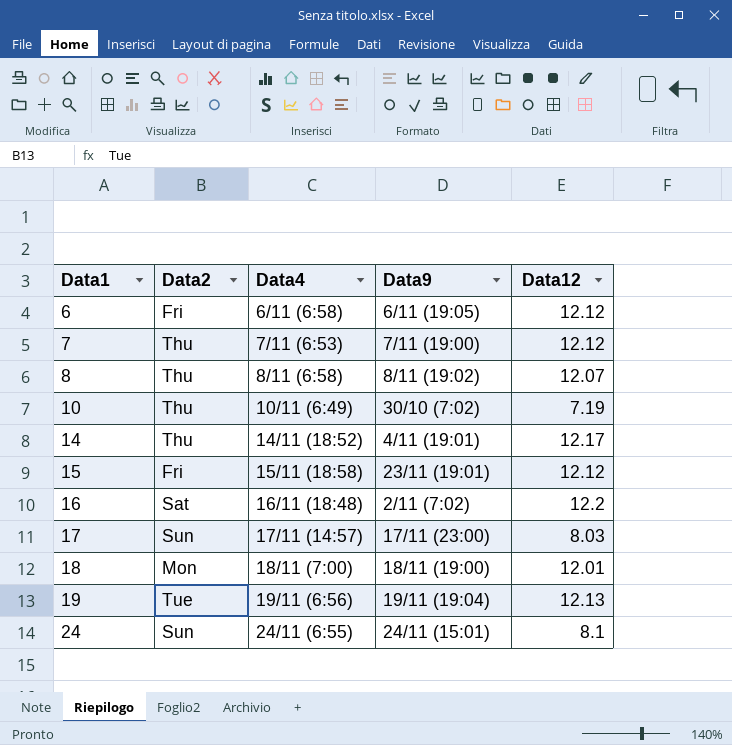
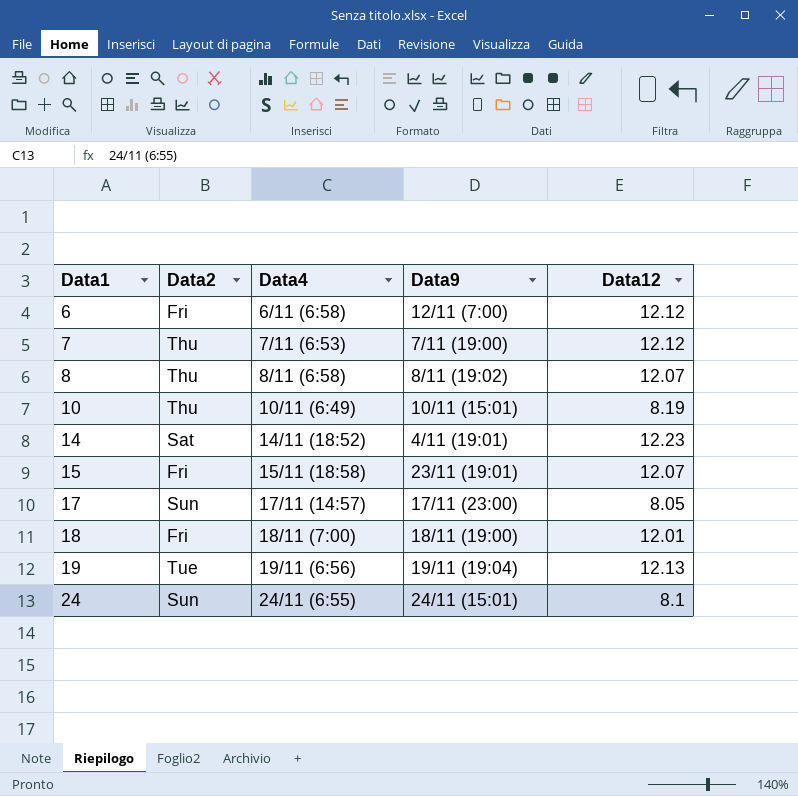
row 16: Sat | 16/11 (18:48) | 2/11 (7:02) | 12.2 -> none
6 | Data9: 6/11 (19:05) -> 12/11 (7:00)
10 | Data9: 30/10 (7:02) -> 10/11 (15:01)
10 | Data12: 7.19 -> 8.19
14 | Data2: Thu -> Sat
14 | Data12: 12.17 -> 12.23
15 | Data12: 12.12 -> 12.07
17 | Data12: 8.03 -> 8.05
18 | Data2: Mon -> Fri

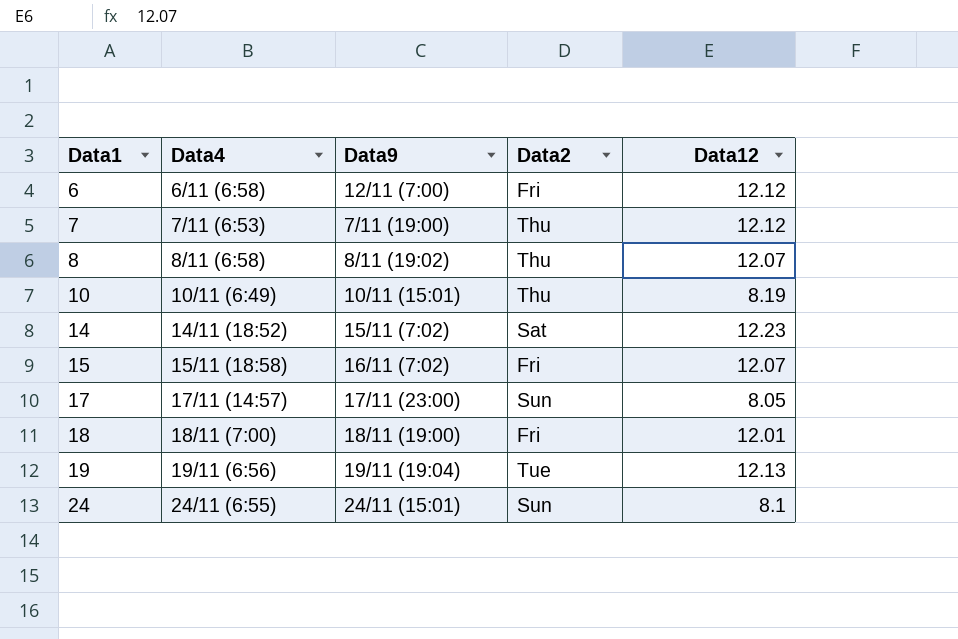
column Data2 | position: 2 -> 4
14 | Data9: 4/11 (19:01) -> 15/11 (7:02)
15 | Data9: 23/11 (19:01) -> 16/11 (7:02)

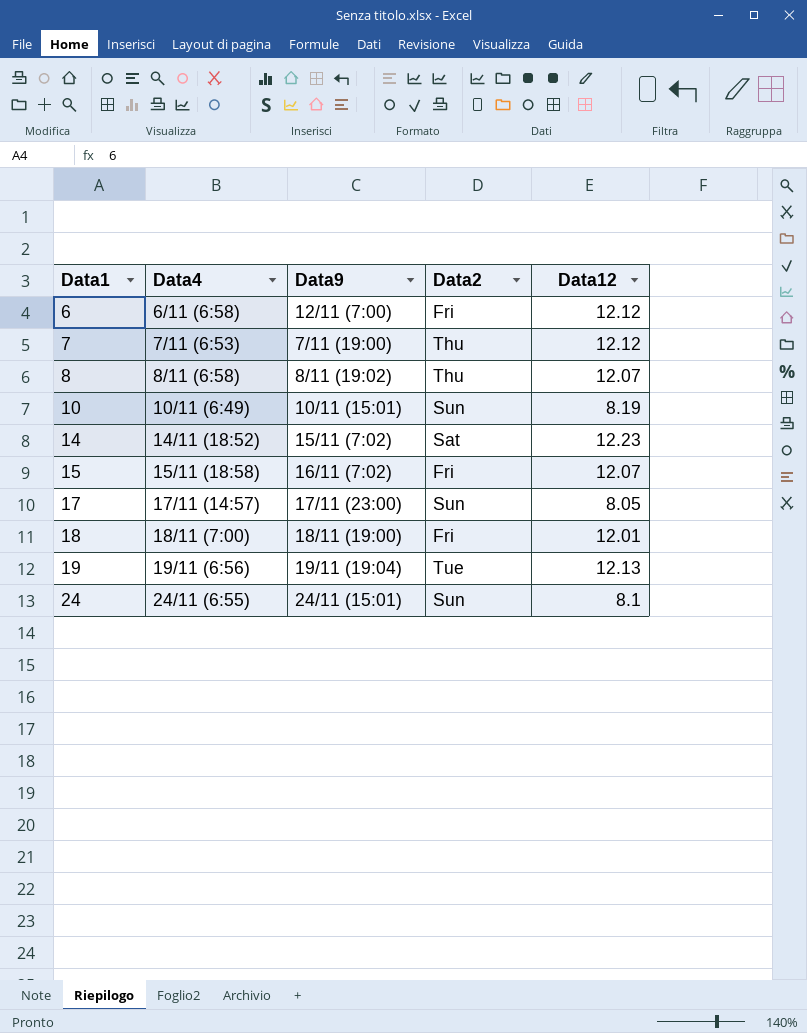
10 | Data2: Thu -> Sun

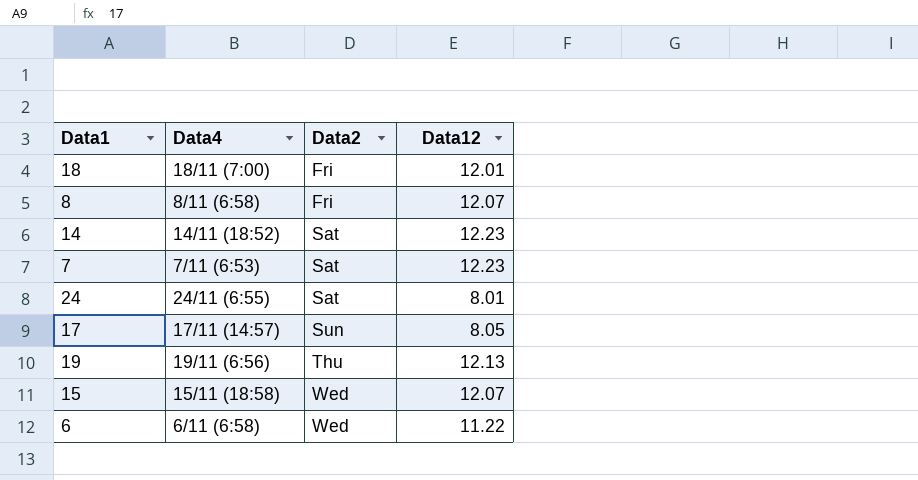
row order: Data1 ascending -> Data2 ascending
column Data9 | position: 3 -> none
row 10: 10/11 (6:49) | 10/11 (15:01) | Sun | 8.19 -> none
8 | Data2: Thu -> Fri
7 | Data2: Thu -> Sat
7 | Data12: 12.12 -> 12.23
24 | Data2: Sun -> Sat
24 | Data12: 8.1 -> 8.01
19 | Data2: Tue -> Thu
15 | Data2: Fri -> Wed
6 | Data2: Fri -> Wed
6 | Data12: 12.12 -> 11.22

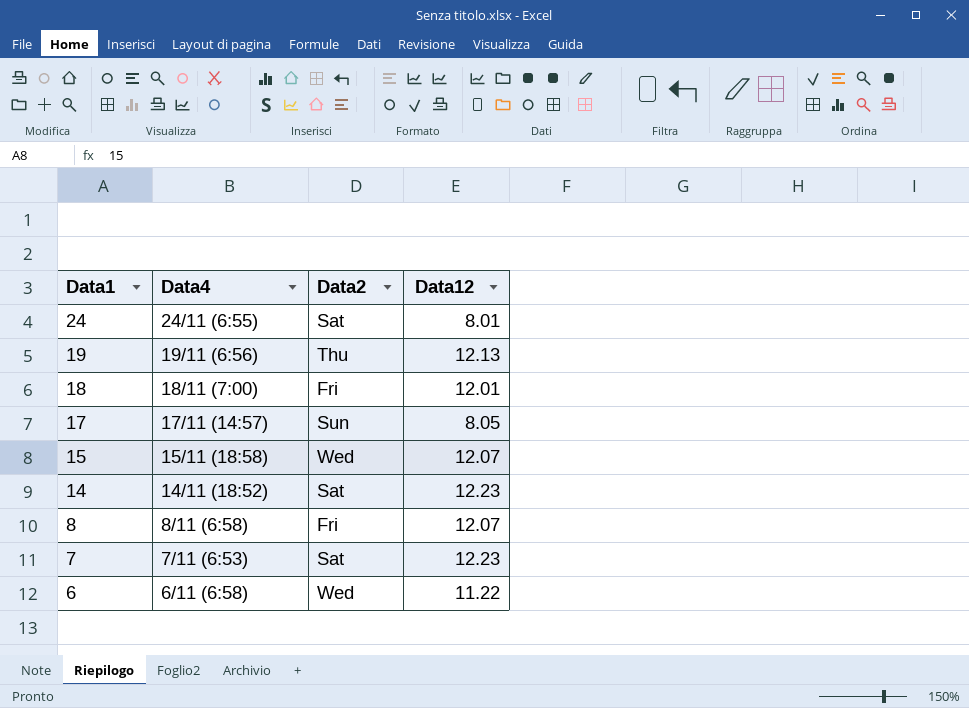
row order: Data2 ascending -> Data1 descending

